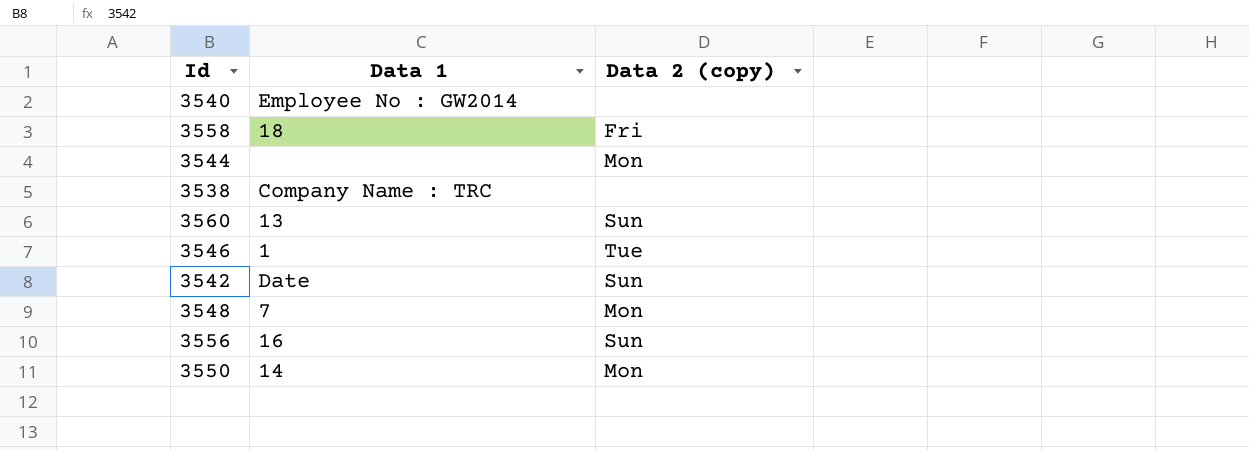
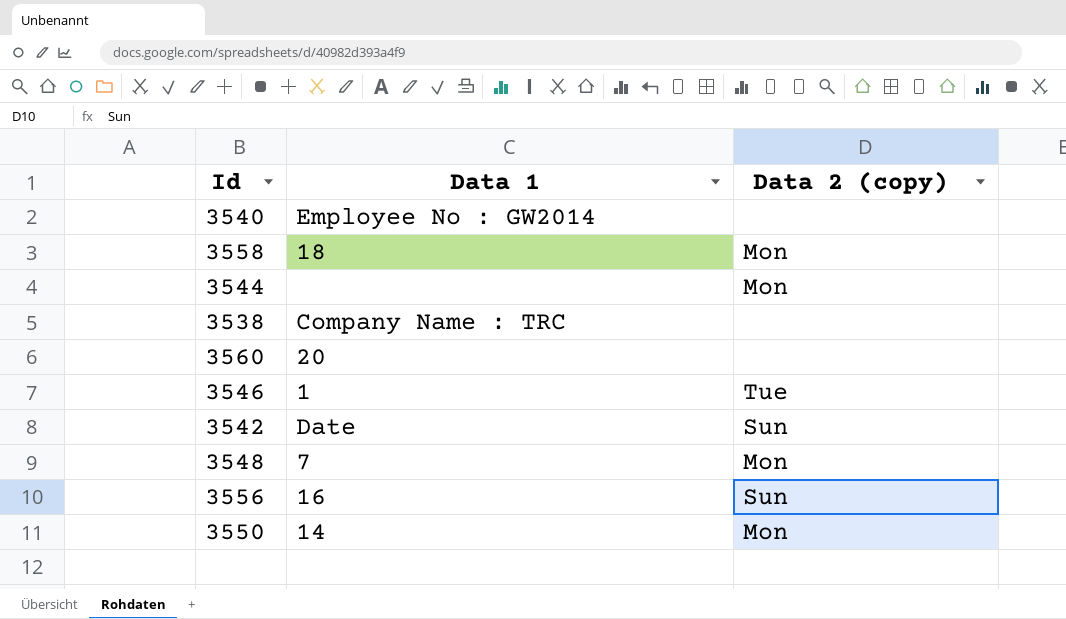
3558 | Data 2 (copy): Fri -> Mon
3560 | Data 1: 13 -> 20
3560 | Data 2 (copy): Sun -> none

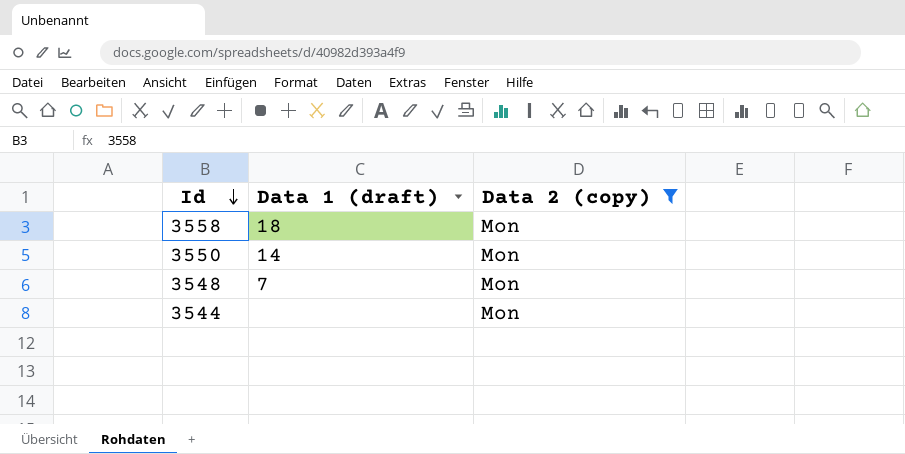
filter: none -> Data 2 (copy) = Mon
row order: none -> Id descending
column name: Data 1 -> Data 1 (draft)

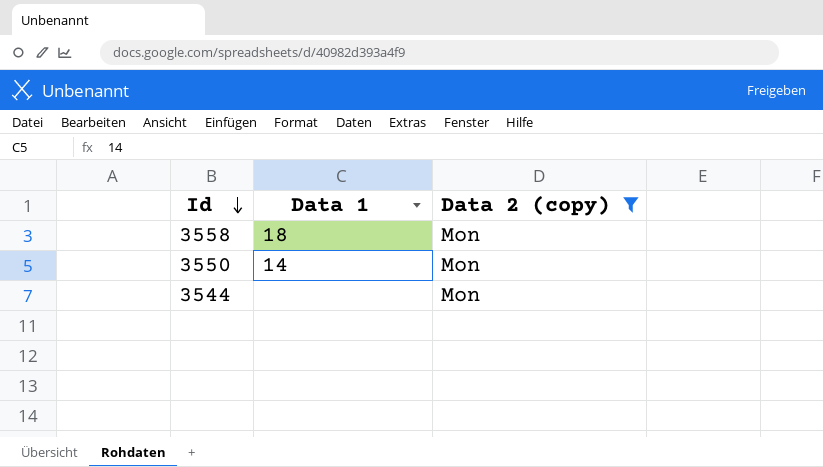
column name: Data 1 (draft) -> Data 1
row 3548: 7 | Mon -> none

